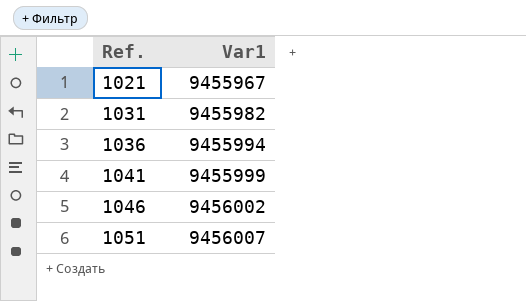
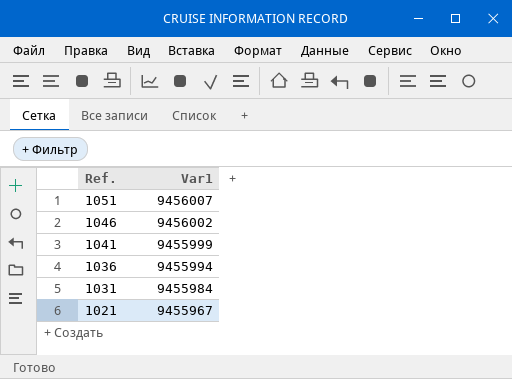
row order: Ref. ascending -> Ref. descending
1031 | Var1: 9455982 -> 9455984

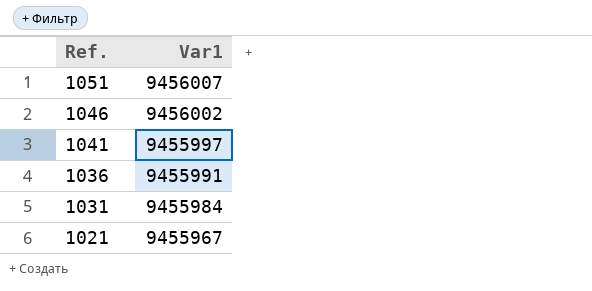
1041 | Var1: 9455999 -> 9455997
1036 | Var1: 9455994 -> 9455991

